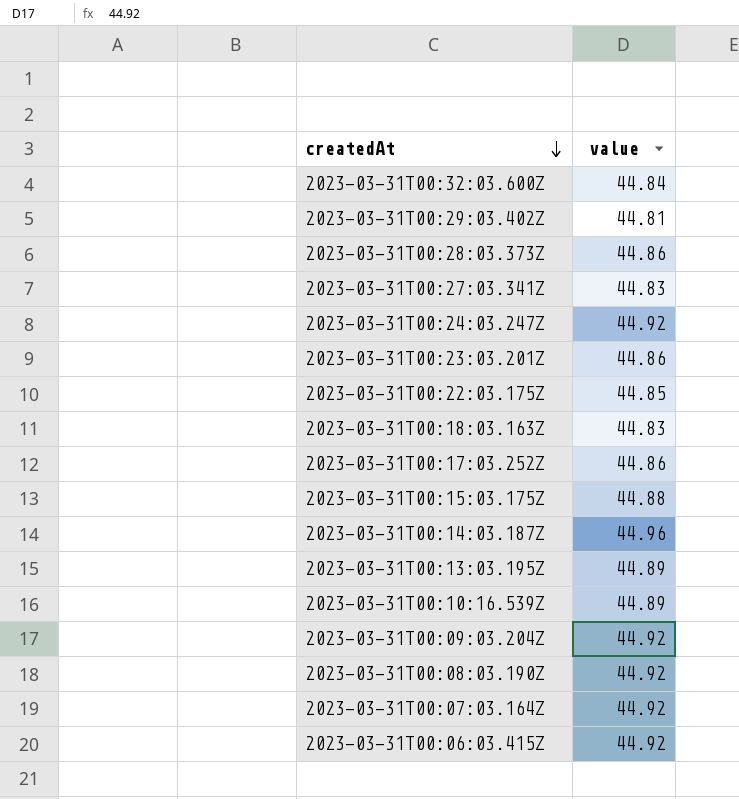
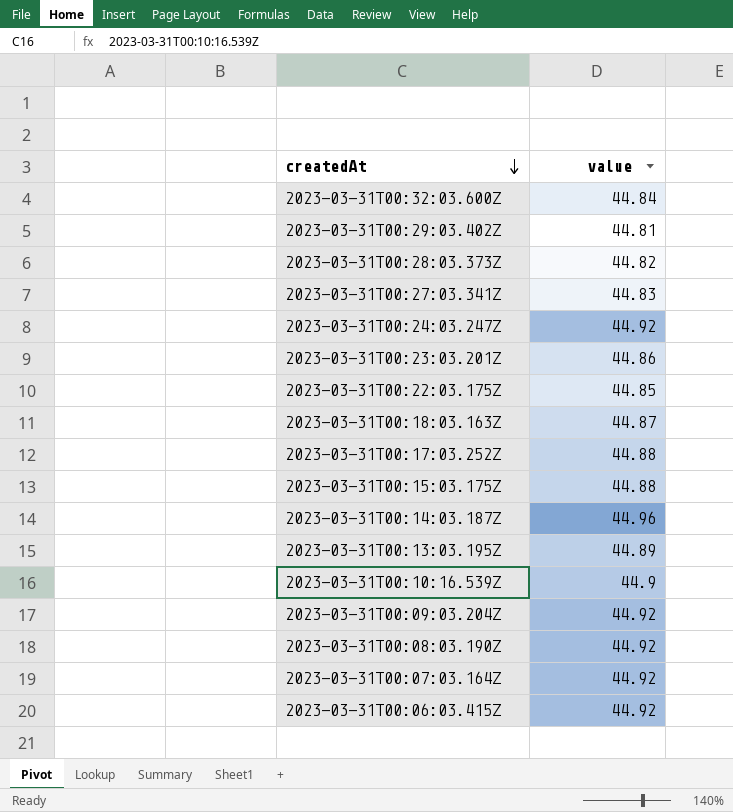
2023-03-31T00:28:03.373Z | value: 44.86 -> 44.82
2023-03-31T00:18:03.163Z | value: 44.83 -> 44.87
2023-03-31T00:17:03.252Z | value: 44.86 -> 44.88
2023-03-31T00:10:16.539Z | value: 44.89 -> 44.9

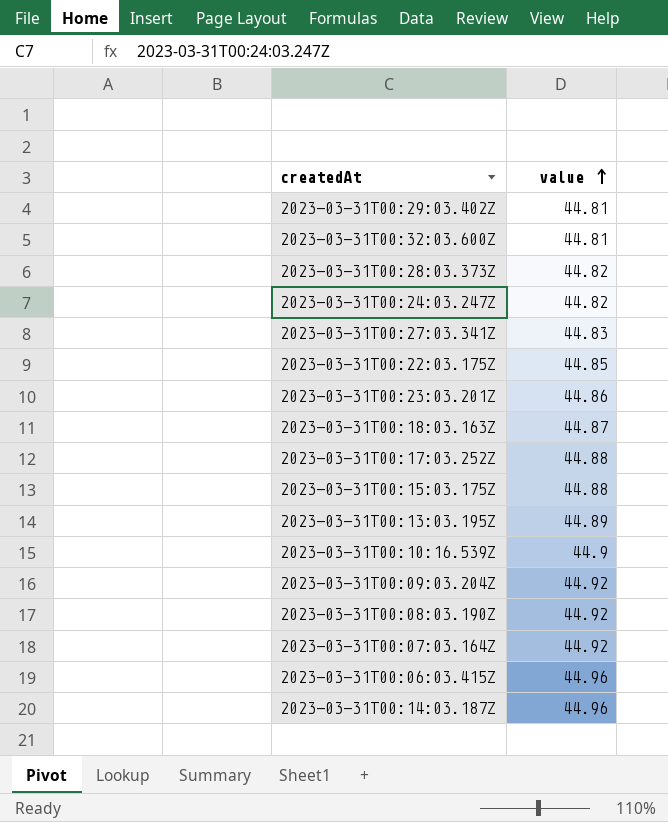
row order: createdAt descending -> value ascending
2023-03-31T00:32:03.600Z | value: 44.84 -> 44.81
2023-03-31T00:24:03.247Z | value: 44.92 -> 44.82
2023-03-31T00:06:03.415Z | value: 44.92 -> 44.96

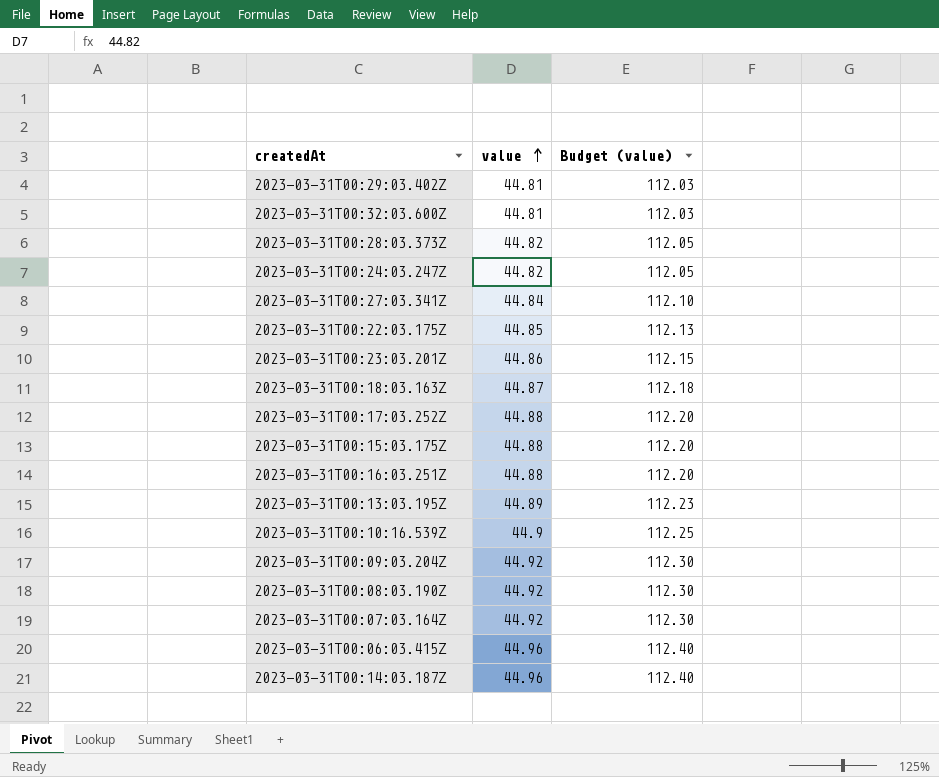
column Budget (value) | formula: none -> [value] * 2.5
2023-03-31T00:27:03.341Z | value: 44.83 -> 44.84
row 2023-03-31T00:16:03.251Z: none -> 44.88 | 112.20

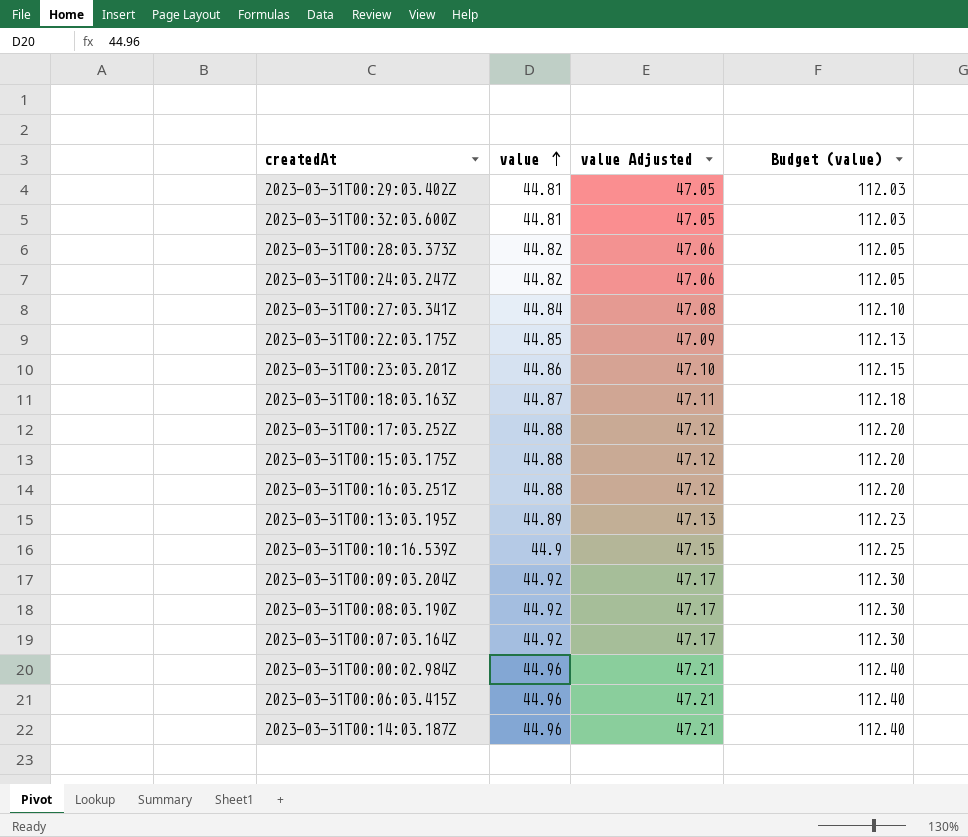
column value Adjusted | formula: none -> [value] * 1.05
row 2023-03-31T00:00:02.984Z: none -> 44.96 | 47.21 | 112.40

